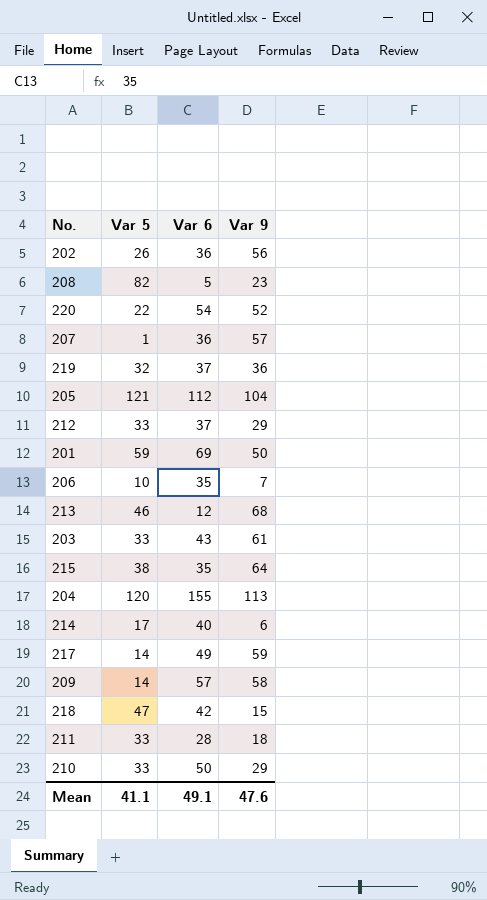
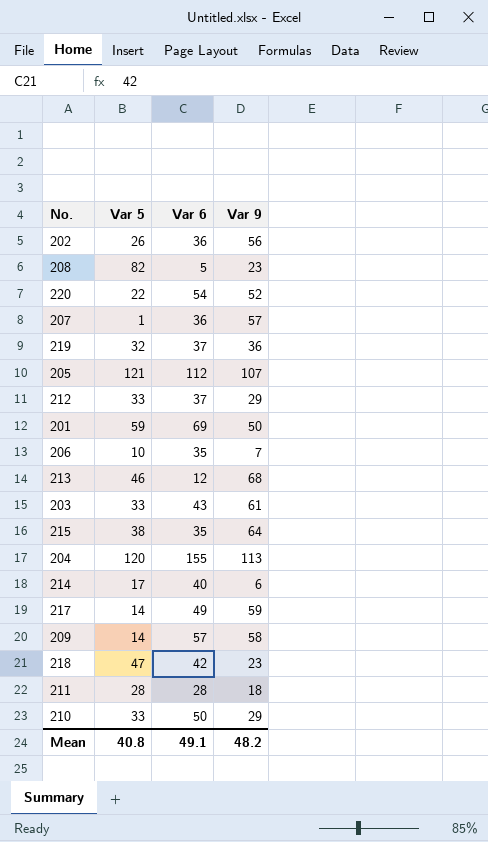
205 | Var 9: 104 -> 107
218 | Var 9: 15 -> 23
211 | Var 5: 33 -> 28
Mean | Var 5: 41.1 -> 40.8
Mean | Var 9: 47.6 -> 48.2

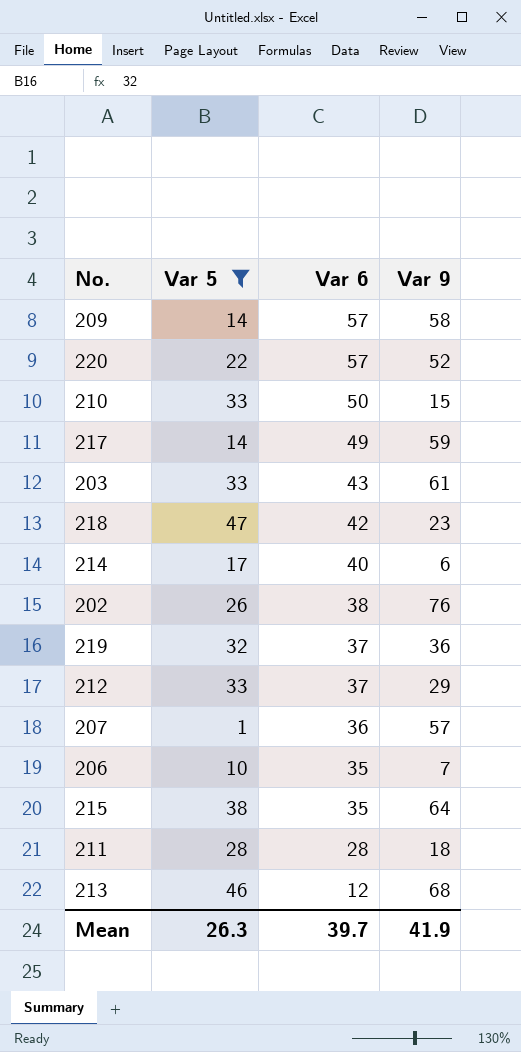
filter: none -> Var 5 <= 47
row order: none -> Var 6 descending
220 | Var 6: 54 -> 57
210 | Var 9: 29 -> 15
202 | Var 6: 36 -> 38
202 | Var 9: 56 -> 76
Mean | Var 5: 40.8 -> 26.3
Mean | Var 6: 49.1 -> 39.7
Mean | Var 9: 48.2 -> 41.9

